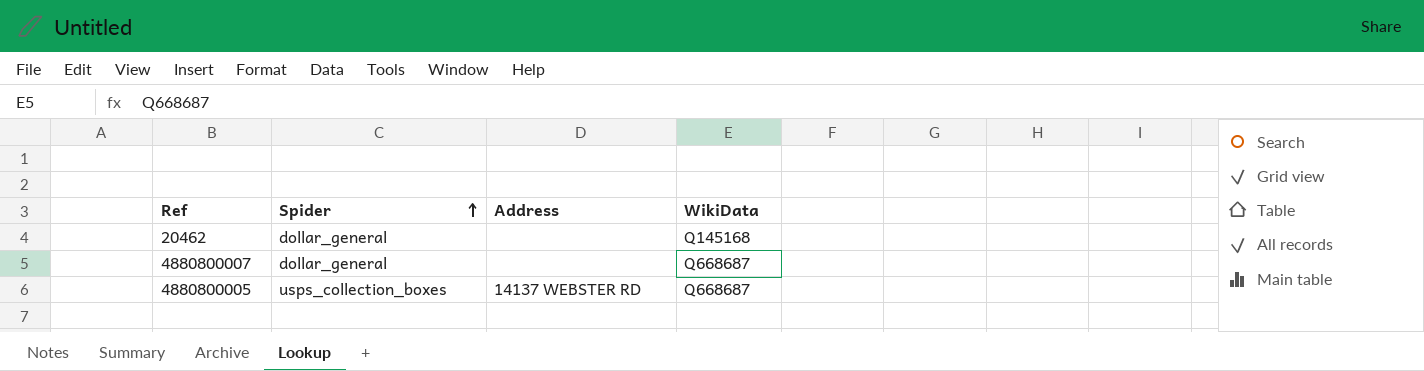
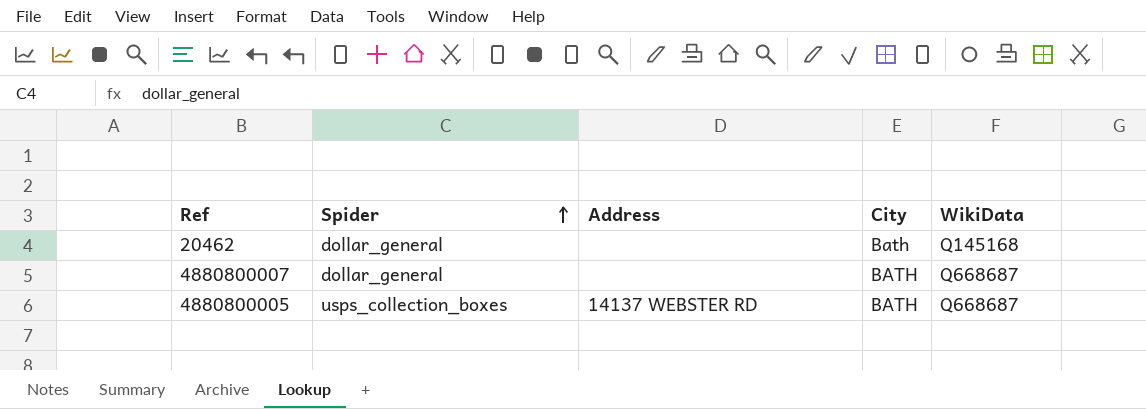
column City | position: none -> 4

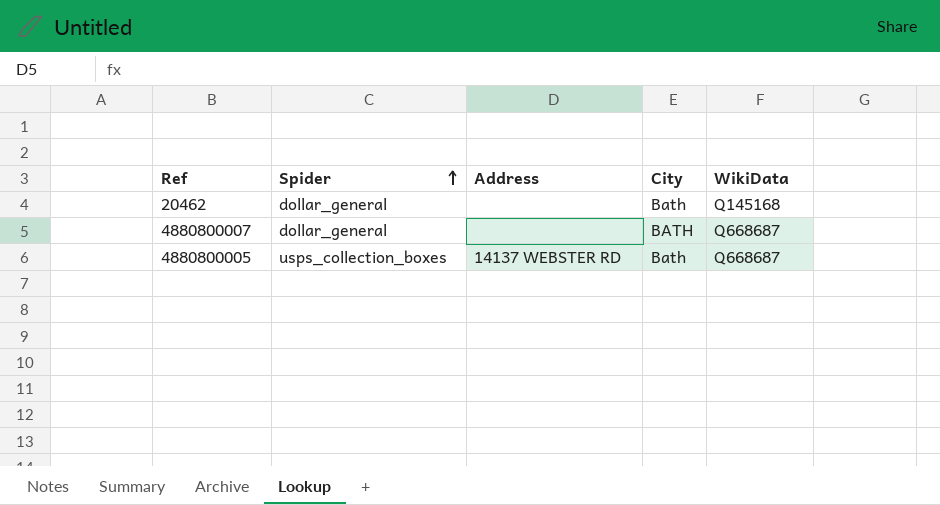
4880800005 | City: BATH -> Bath

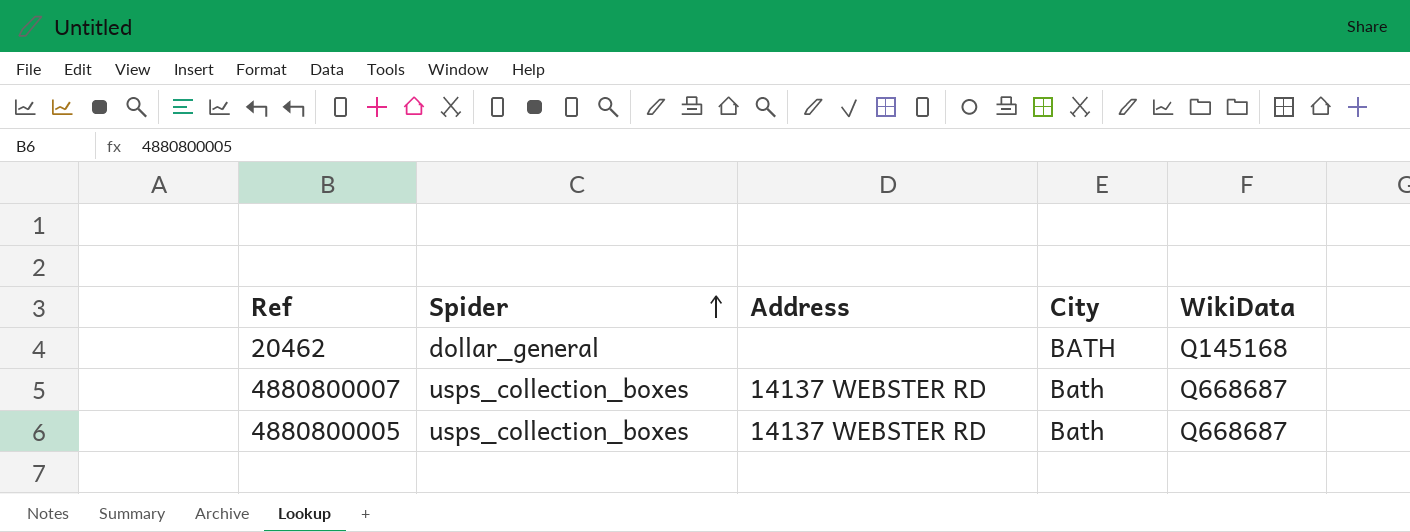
20462 | City: Bath -> BATH
4880800007 | Spider: dollar_general -> usps_collection_boxes
4880800007 | Address: none -> 14137 WEBSTER RD
4880800007 | City: BATH -> Bath

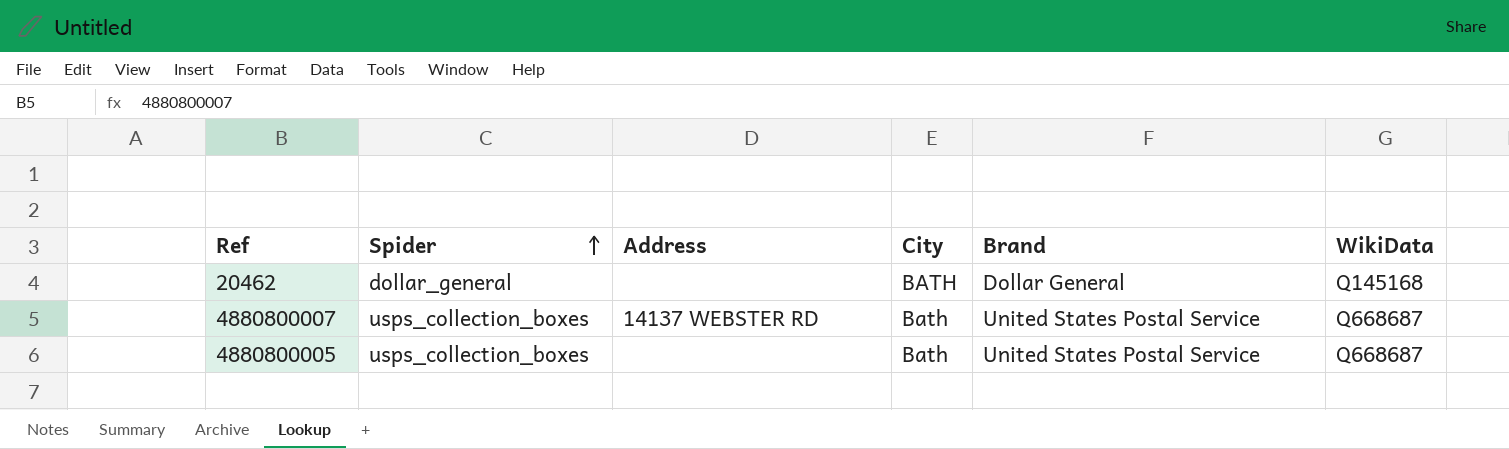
column Brand | position: none -> 5
4880800005 | Address: 14137 WEBSTER RD -> none

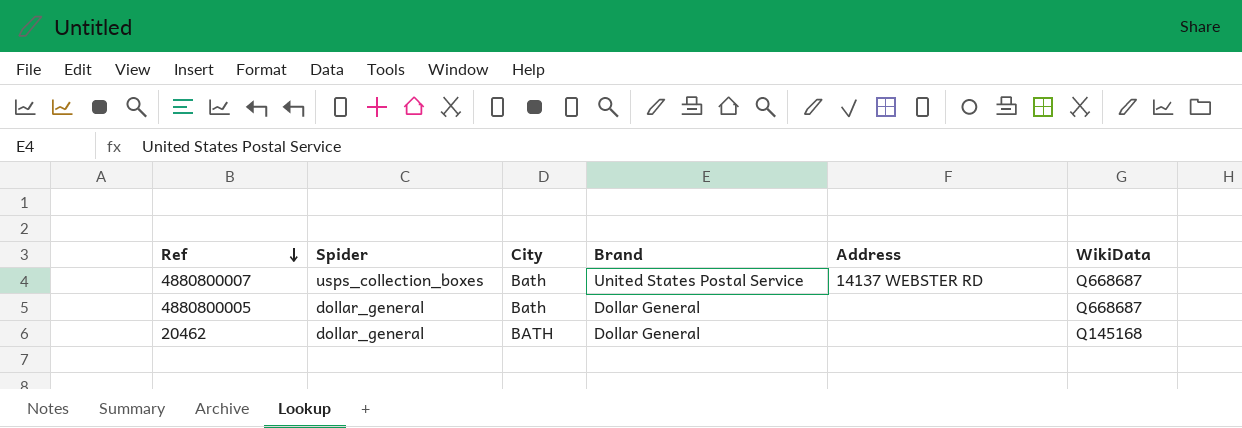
row order: Spider ascending -> Ref descending
column Address | position: 3 -> 5
4880800005 | Spider: usps_collection_boxes -> dollar_general
4880800005 | Brand: United States Postal Service -> Dollar General

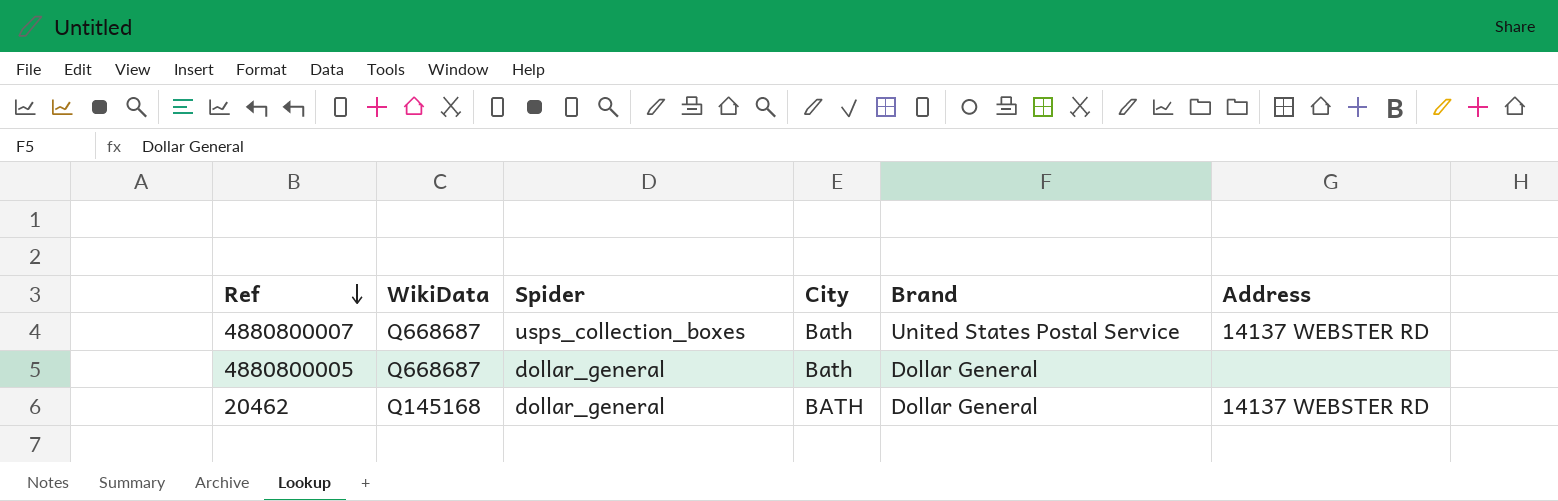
column WikiData | position: 6 -> 2
20462 | Address: none -> 14137 WEBSTER RD

